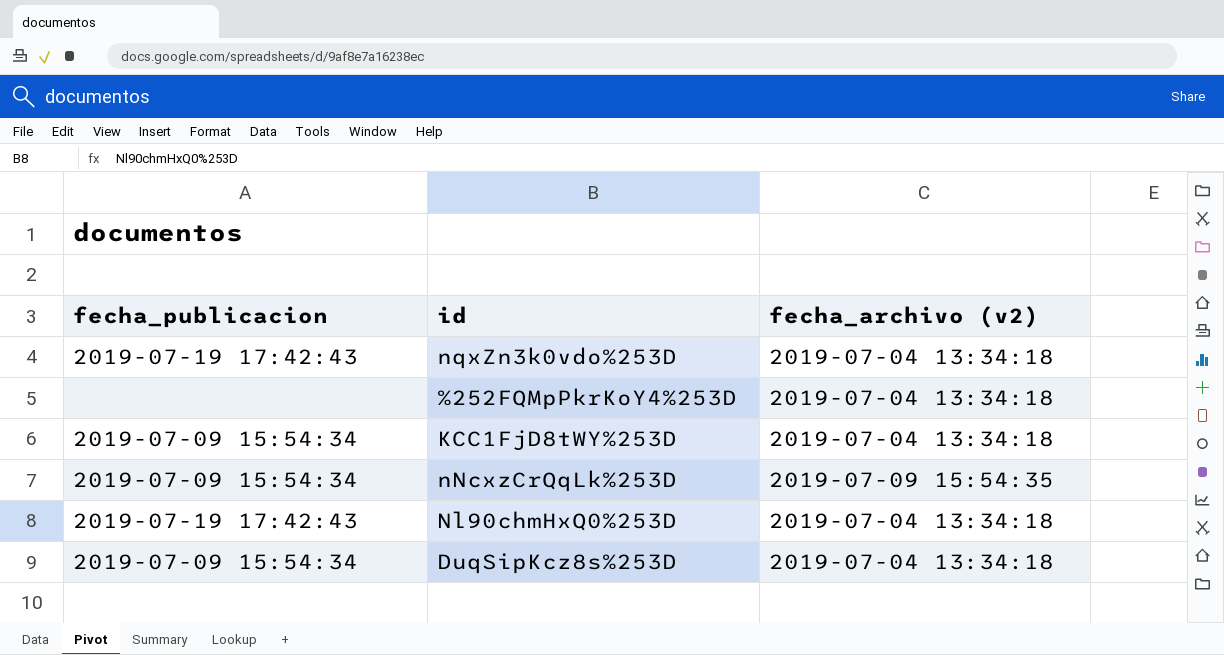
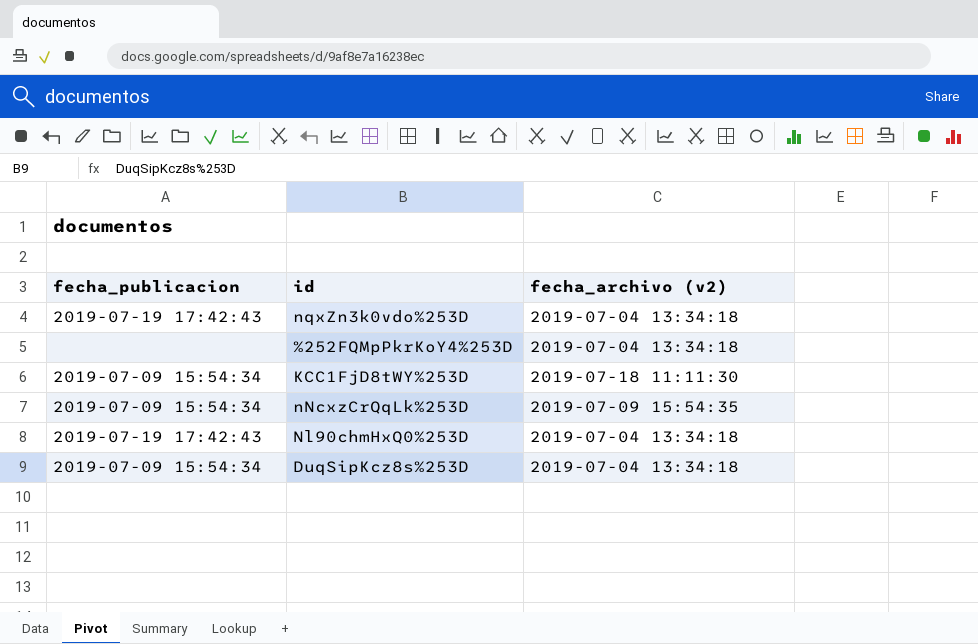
KCC1FjD8tWY%253D | fecha_archivo (v2): 2019-07-04 13:34:18 -> 2019-07-18 11:11:30

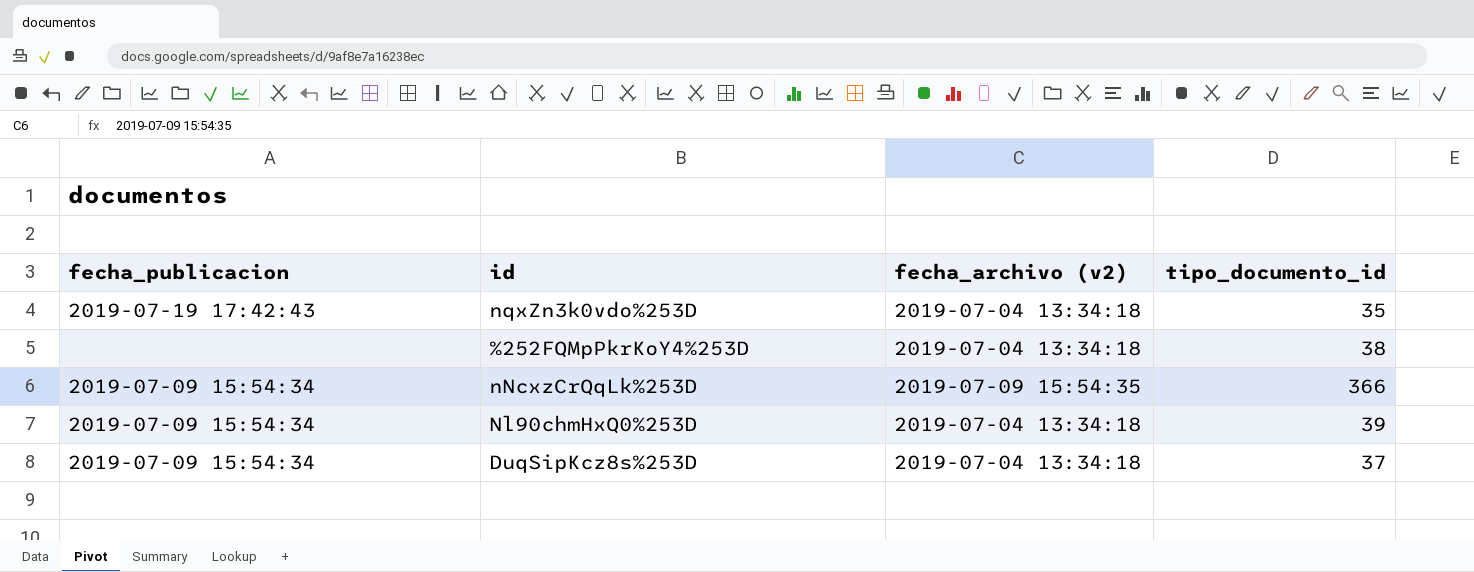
column tipo_documento_id | position: none -> 4
row KCC1FjD8tWY%253D: 2019-07-09 15:54:34 | 2019-07-18 11:11:30 -> none
Nl90chmHxQ0%253D | fecha_publicacion: 2019-07-19 17:42:43 -> 2019-07-09 15:54:34

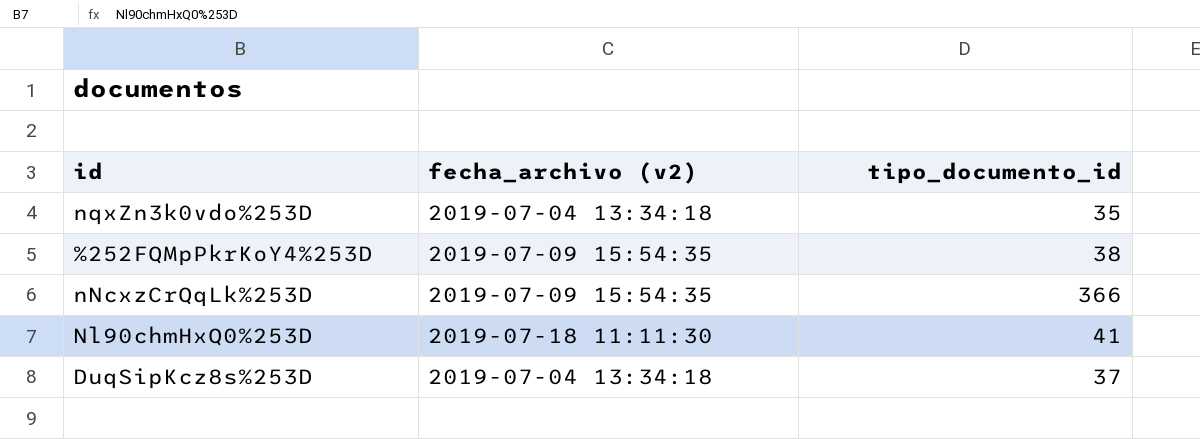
column fecha_publicacion | position: 1 -> none
%252FQMpPkrKoY4%253D | fecha_archivo (v2): 2019-07-04 13:34:18 -> 2019-07-09 15:54:35
Nl90chmHxQ0%253D | fecha_archivo (v2): 2019-07-04 13:34:18 -> 2019-07-18 11:11:30
Nl90chmHxQ0%253D | tipo_documento_id: 39 -> 41

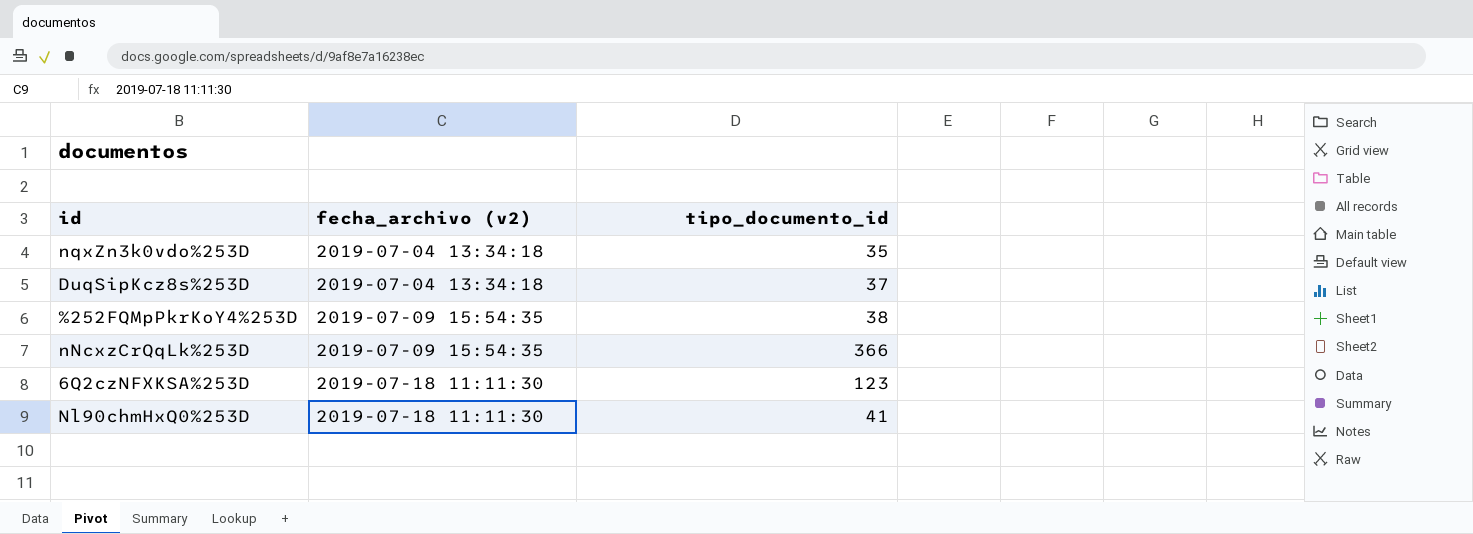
row order: none -> fecha_archivo (v2) ascending
row 6Q2czNFXKSA%253D: none -> 2019-07-18 11:11:30 | 123

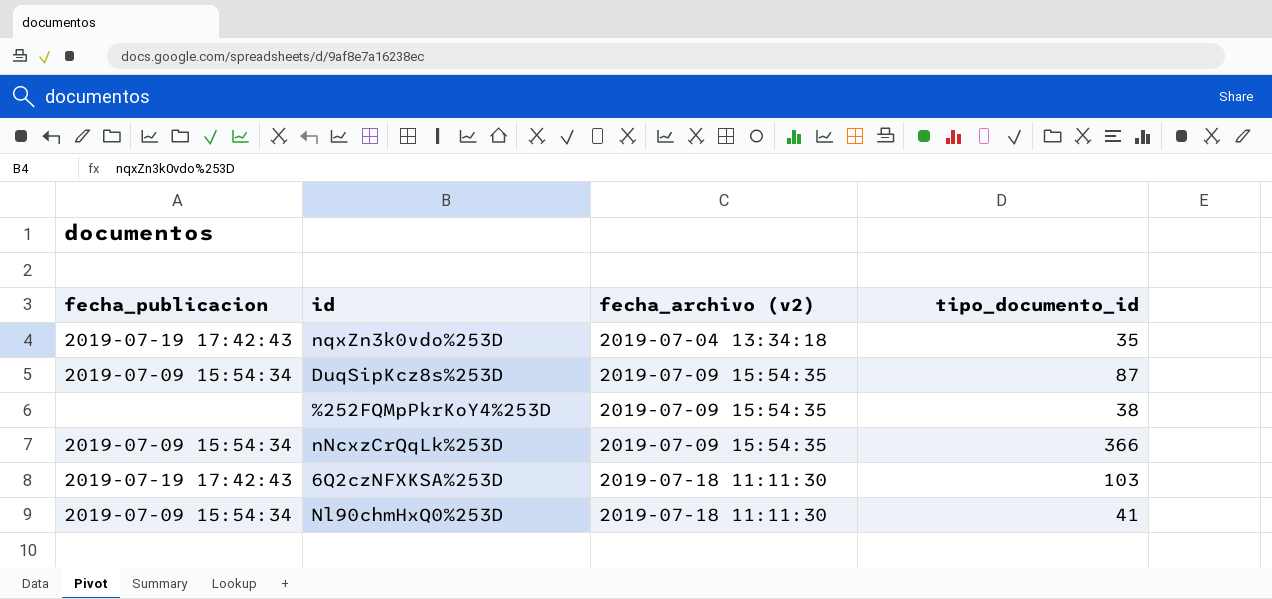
column fecha_publicacion | position: none -> 1
DuqSipKcz8s%253D | fecha_archivo (v2): 2019-07-04 13:34:18 -> 2019-07-09 15:54:35
DuqSipKcz8s%253D | tipo_documento_id: 37 -> 87
6Q2czNFXKSA%253D | tipo_documento_id: 123 -> 103

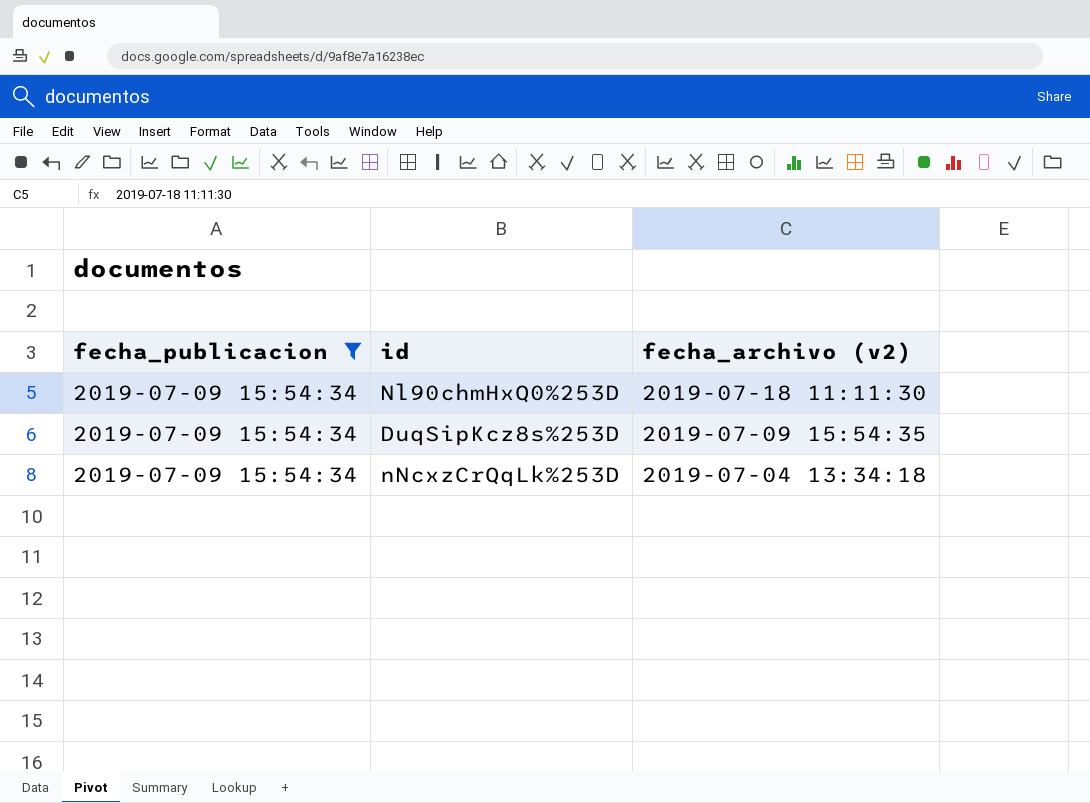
filter: none -> fecha_publicacion = 2019-07-09 15:54:34
row order: fecha_archivo (v2) ascending -> fecha_archivo (v2) descending
column tipo_documento_id | position: 4 -> none
nNcxzCrQqLk%253D | fecha_archivo (v2): 2019-07-09 15:54:35 -> 2019-07-04 13:34:18

